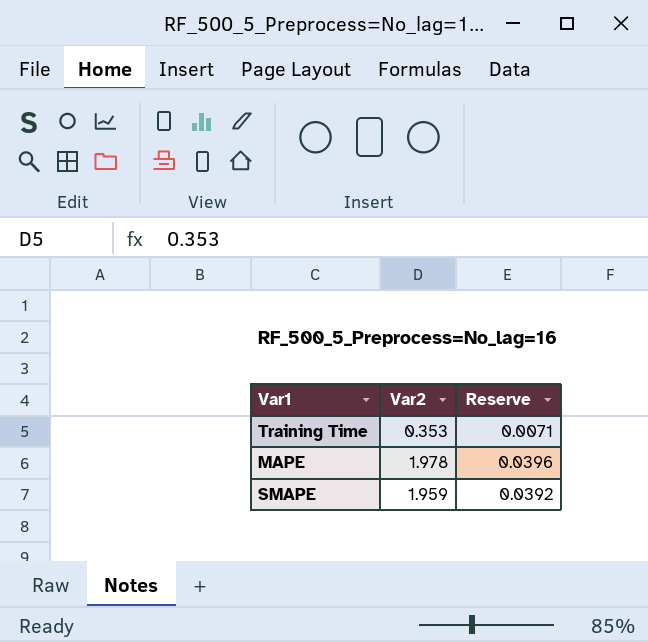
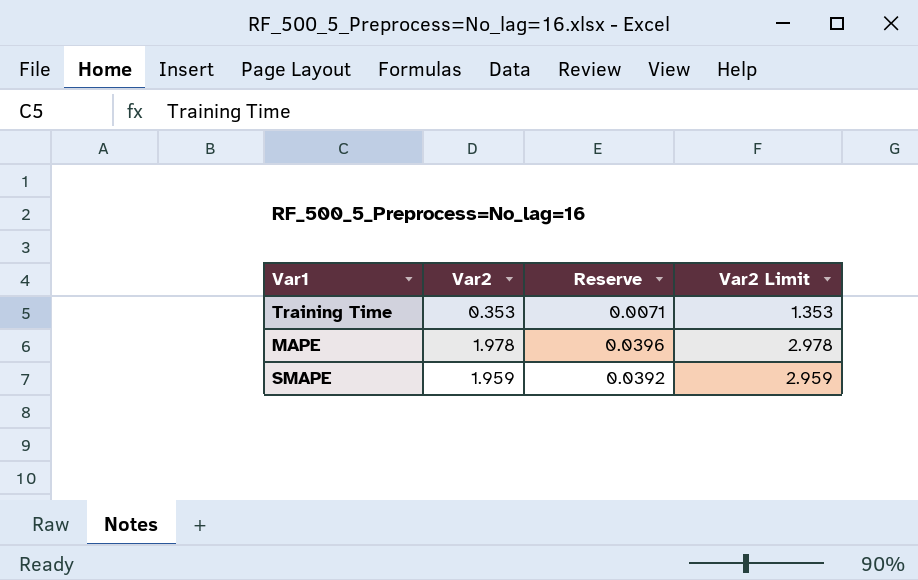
column Var2 Limit | formula: none -> [Var2] + 1

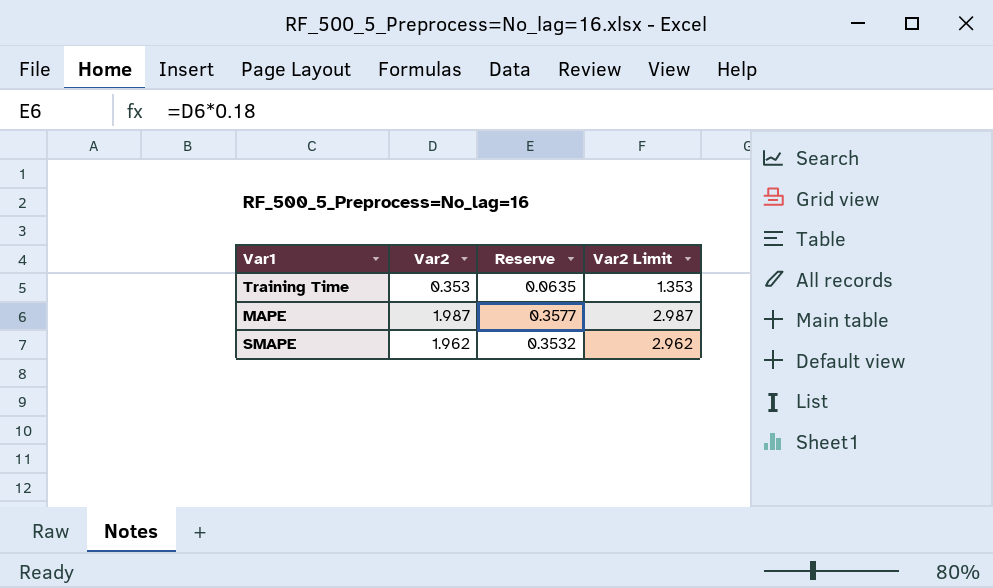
column Reserve | formula: [Var2] * 0.02 -> [Var2] * 0.18
MAPE | Var2: 1.978 -> 1.987
MAPE | Var2 Limit: 2.978 -> 2.987
SMAPE | Var2: 1.959 -> 1.962
SMAPE | Var2 Limit: 2.959 -> 2.962

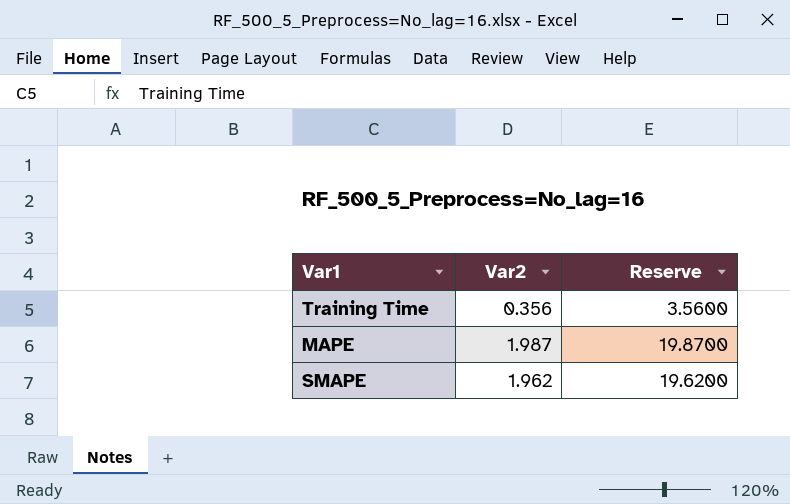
column Var2 Limit | formula: [Var2] + 1 -> none
column Reserve | formula: [Var2] * 0.18 -> [Var2] * 10
Training Time | Var2: 0.353 -> 0.356

